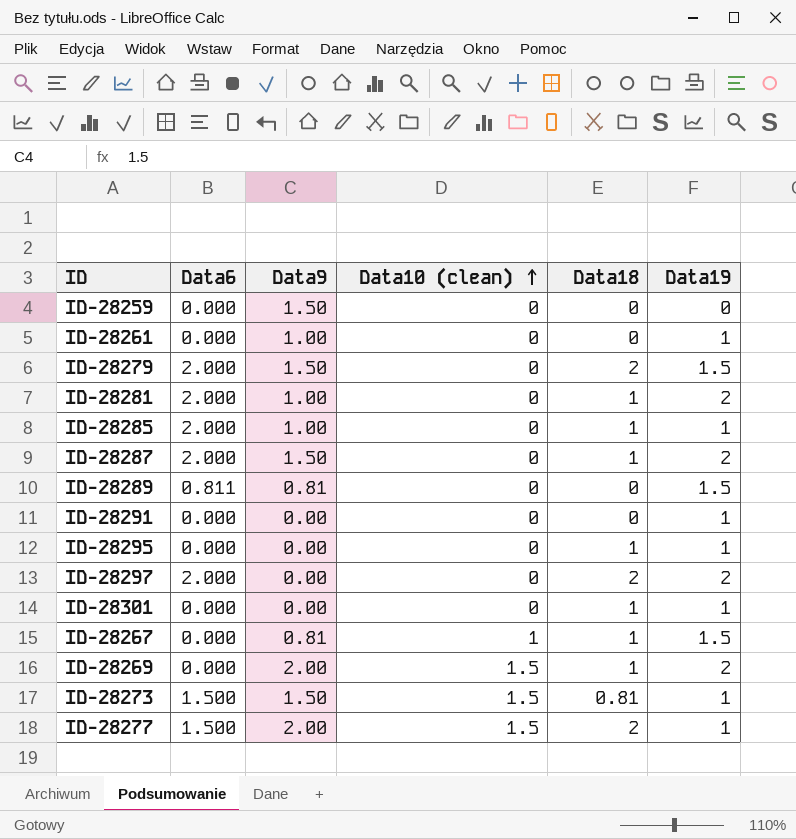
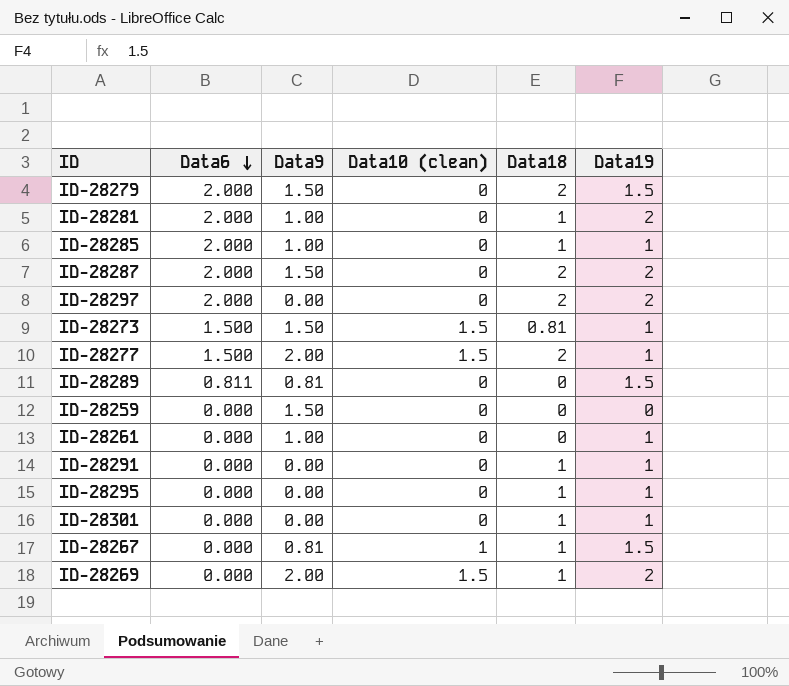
row order: Data10 (clean) ascending -> Data6 descending
ID-28287 | Data18: 1 -> 2
ID-28291 | Data18: 0 -> 1

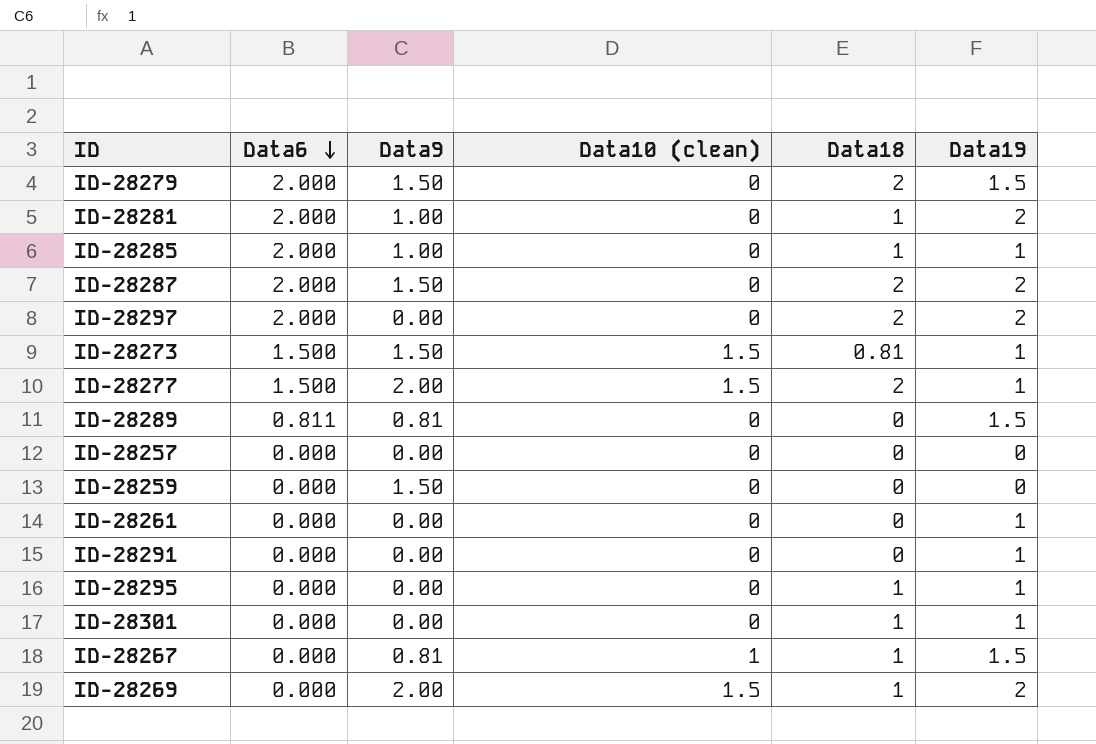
row ID-28257: none -> 0.000 | 0.00 | 0 | 0 | 0
ID-28261 | Data9: 1.00 -> 0.00
ID-28291 | Data18: 1 -> 0

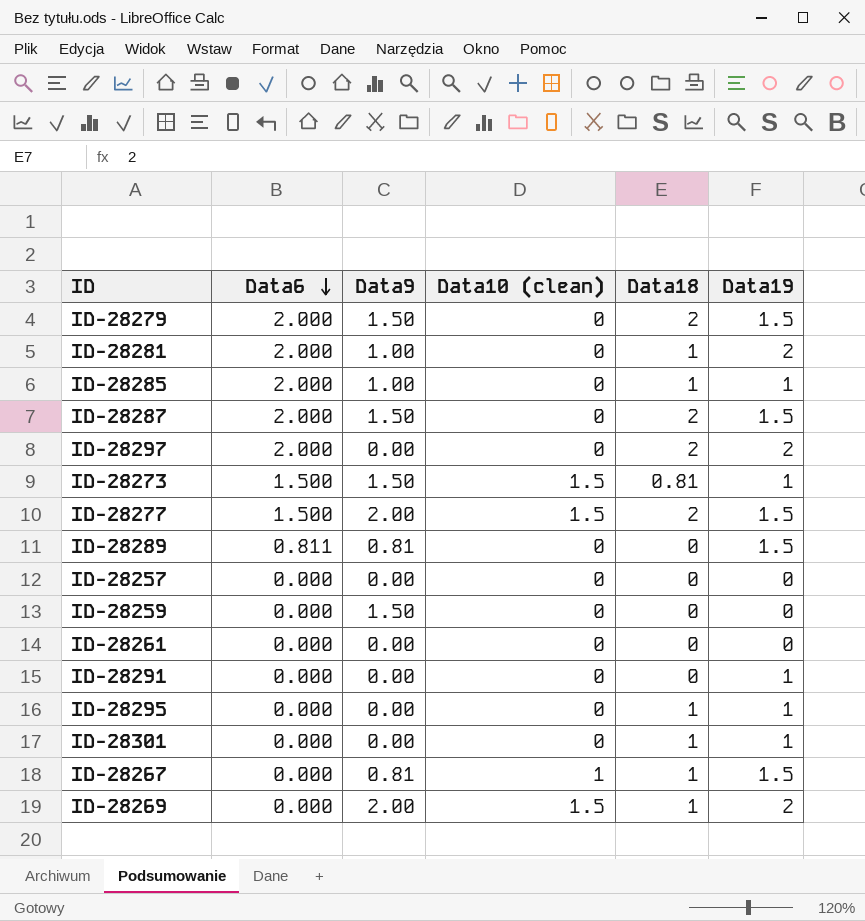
ID-28287 | Data19: 2 -> 1.5
ID-28277 | Data19: 1 -> 1.5
ID-28261 | Data19: 1 -> 0

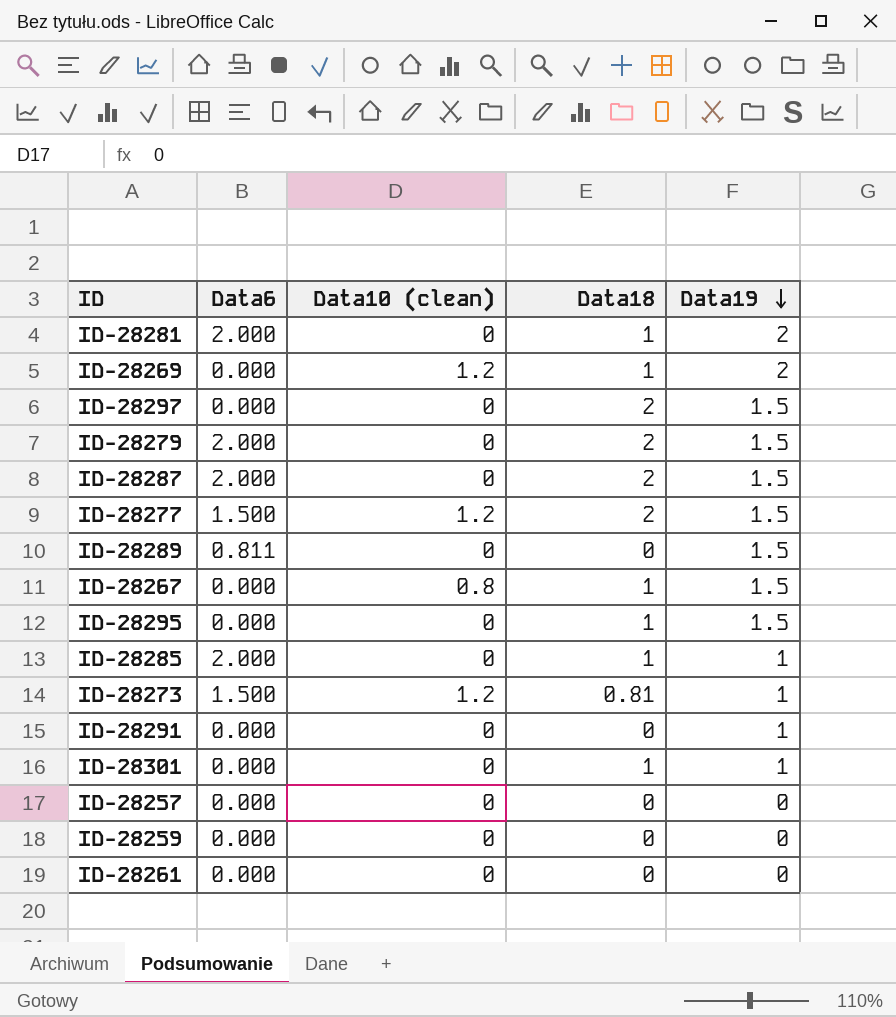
row order: Data6 descending -> Data19 descending
column Data9 | position: 3 -> none
ID-28269 | Data10 (clean): 1.5 -> 1.2
ID-28297 | Data6: 2.000 -> 0.000
ID-28297 | Data19: 2 -> 1.5
ID-28277 | Data10 (clean): 1.5 -> 1.2
ID-28267 | Data10 (clean): 1 -> 0.8
ID-28295 | Data19: 1 -> 1.5
ID-28273 | Data10 (clean): 1.5 -> 1.2

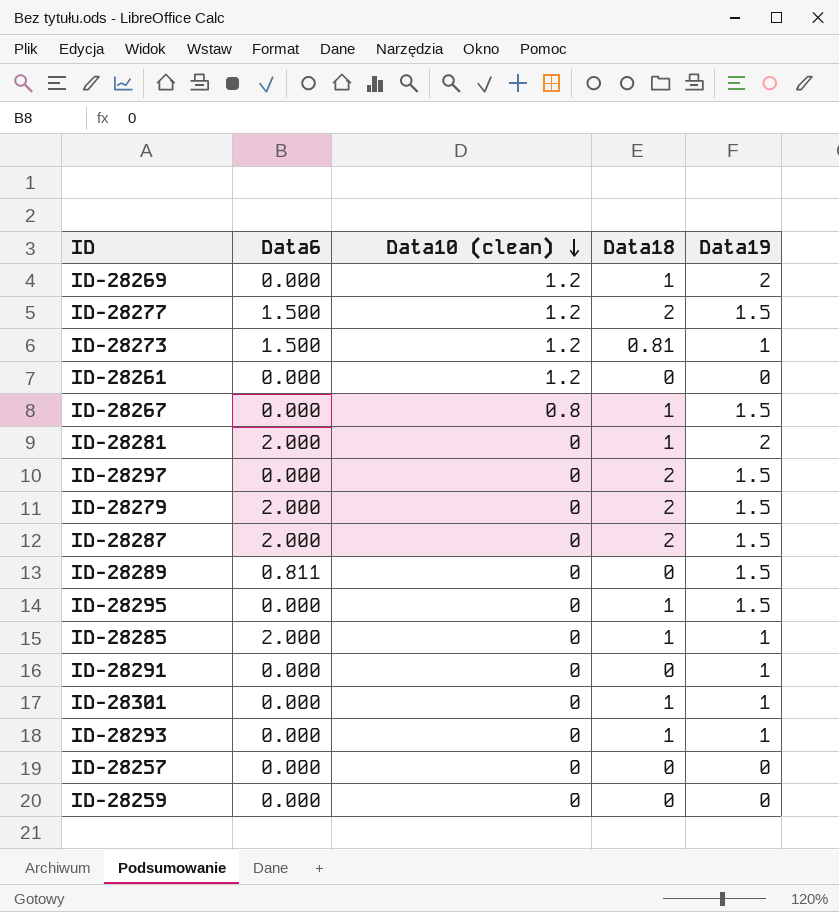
row order: Data19 descending -> Data10 (clean) descending
ID-28261 | Data10 (clean): 0 -> 1.2
row ID-28293: none -> 0.000 | 0 | 1 | 1

